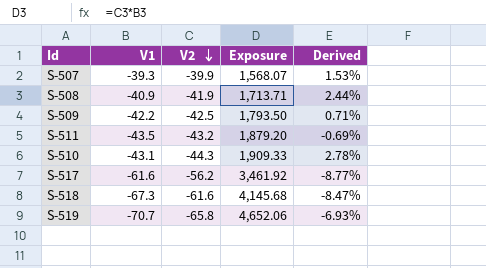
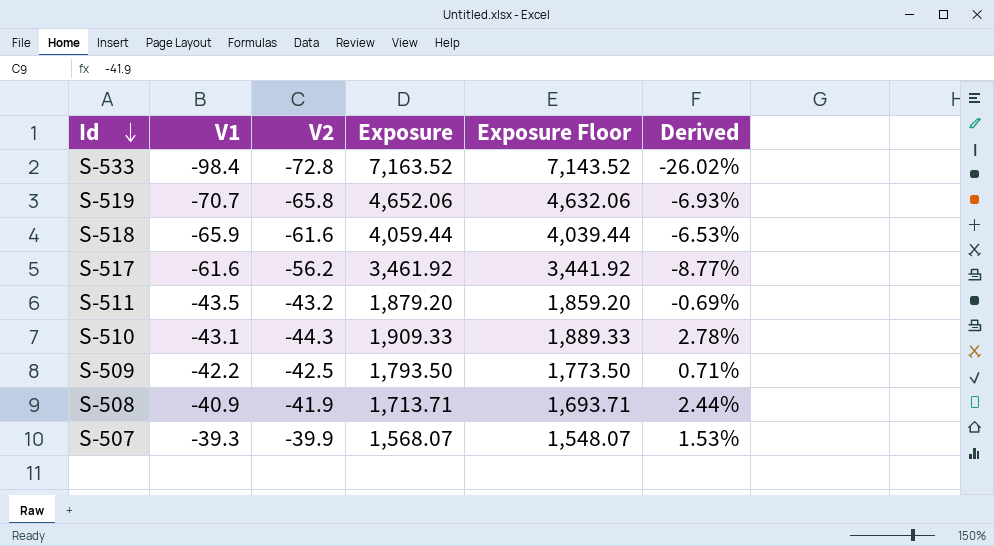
row order: V2 descending -> Id descending
column Exposure Floor | formula: none -> [Exposure] - 20
row S-533: none -> -98.4 | -72.8 | 7,163.52 | 7,143.52 | -26.02%
S-518 | V1: -67.3 -> -65.9
S-518 | Exposure: 4,145.68 -> 4,059.44
S-518 | Derived: -8.47% -> -6.53%

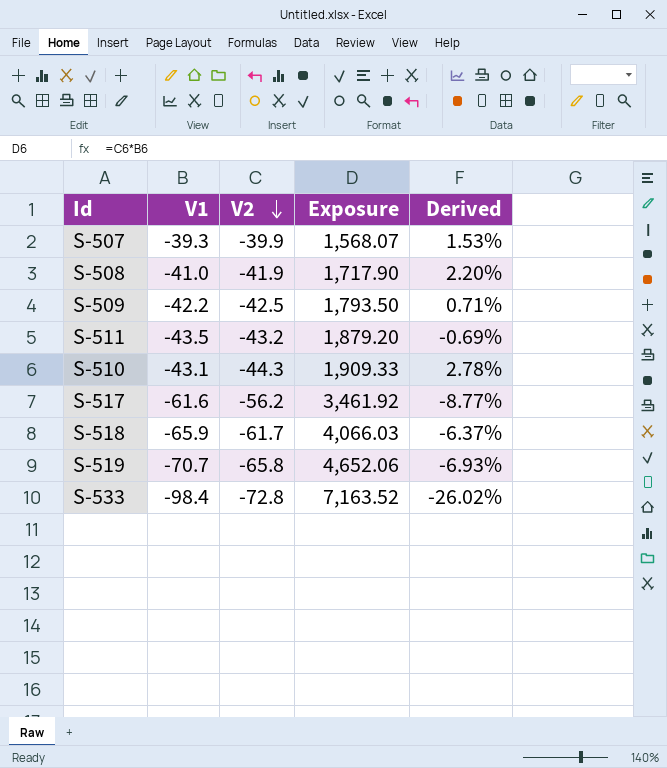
row order: Id descending -> V2 descending
column Exposure Floor | formula: [Exposure] - 20 -> none
S-508 | V1: -40.9 -> -41.0
S-508 | Exposure: 1,713.71 -> 1,717.90
S-508 | Derived: 2.44% -> 2.20%
S-518 | V2: -61.6 -> -61.7
S-518 | Exposure: 4,059.44 -> 4,066.03
S-518 | Derived: -6.53% -> -6.37%

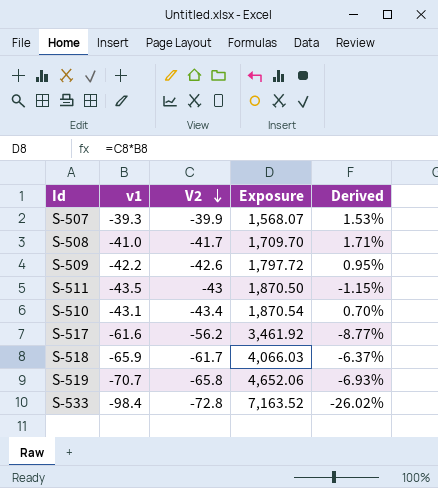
column name: V1 -> v1
S-508 | V2: -41.9 -> -41.7
S-508 | Exposure: 1,717.90 -> 1,709.70
S-508 | Derived: 2.20% -> 1.71%
S-509 | V2: -42.5 -> -42.6
S-509 | Exposure: 1,793.50 -> 1,797.72
S-509 | Derived: 0.71% -> 0.95%
S-511 | V2: -43.2 -> -43
S-511 | Exposure: 1,879.20 -> 1,870.50
S-511 | Derived: -0.69% -> -1.15%
S-510 | V2: -44.3 -> -43.4
S-510 | Exposure: 1,909.33 -> 1,870.54
S-510 | Derived: 2.78% -> 0.70%

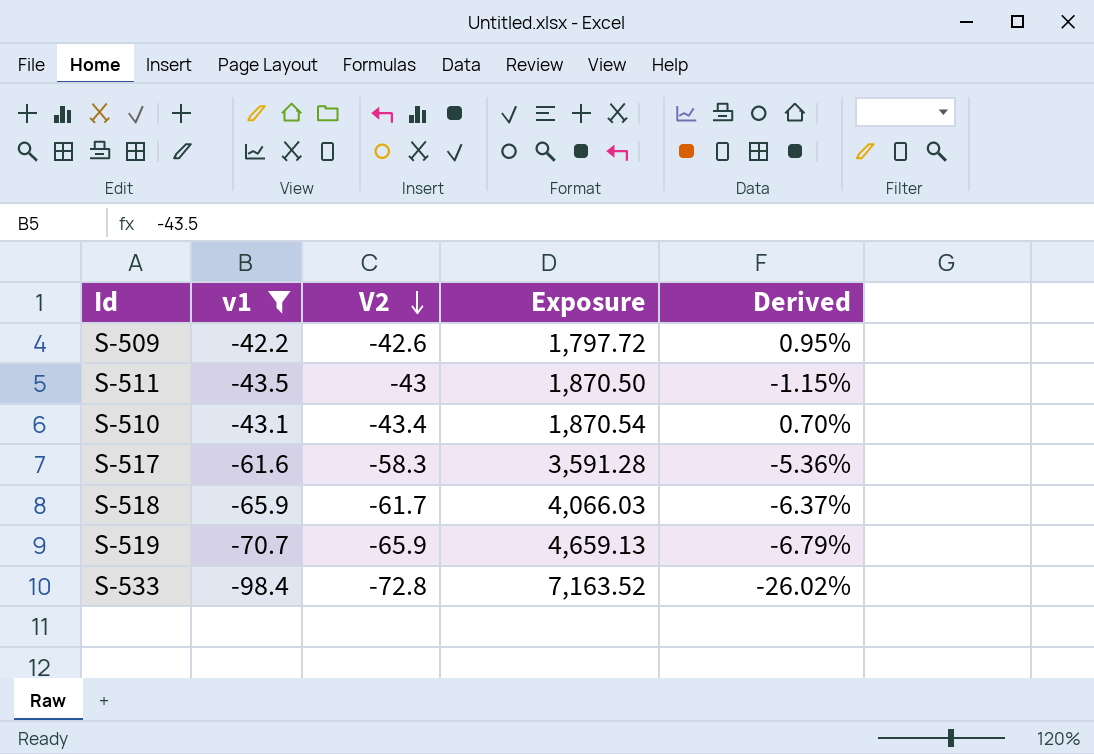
filter: none -> v1 <= -42.2
S-517 | V2: -56.2 -> -58.3
S-517 | Exposure: 3,461.92 -> 3,591.28
S-517 | Derived: -8.77% -> -5.36%
S-519 | V2: -65.8 -> -65.9
S-519 | Exposure: 4,652.06 -> 4,659.13
S-519 | Derived: -6.93% -> -6.79%

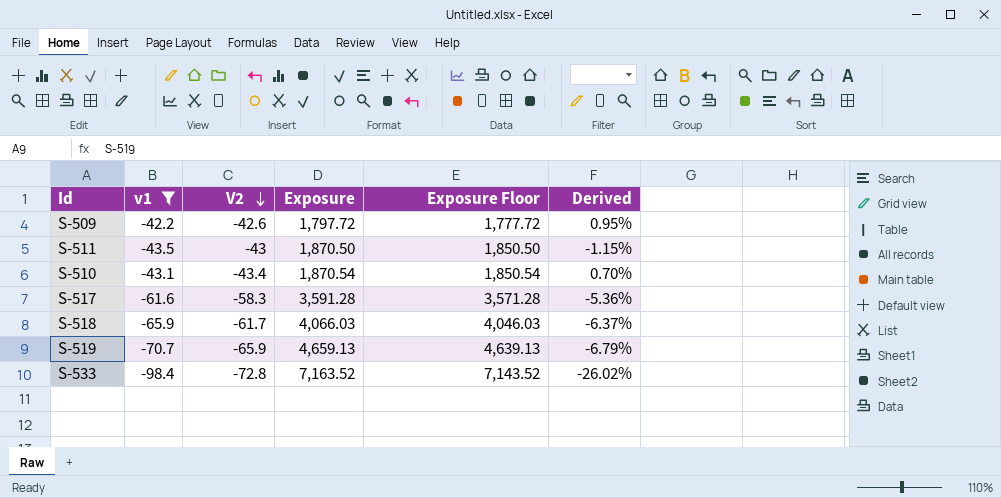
column Exposure Floor | formula: none -> [Exposure] - 20

